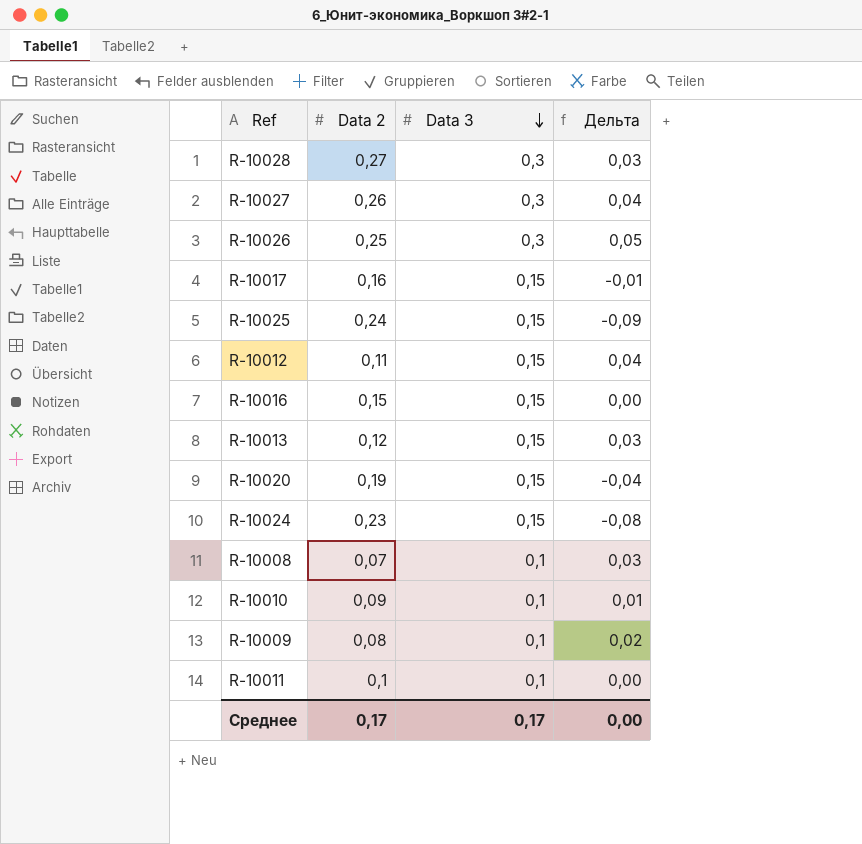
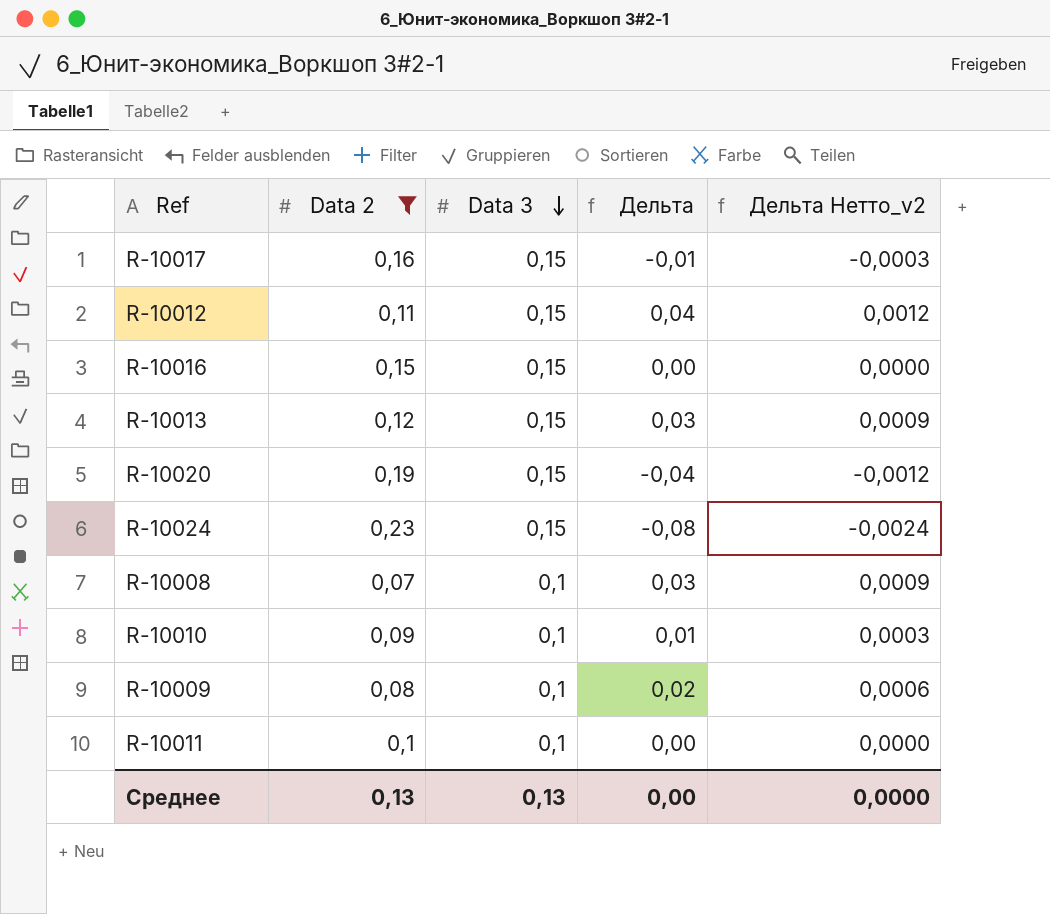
filter: none -> Data 2 <= 0,23
column Дельта Нетто_v2 | formula: none -> [Дельта] * 0,03
Среднее | Data 2: 0,17 -> 0,13
Среднее | Data 3: 0,17 -> 0,13

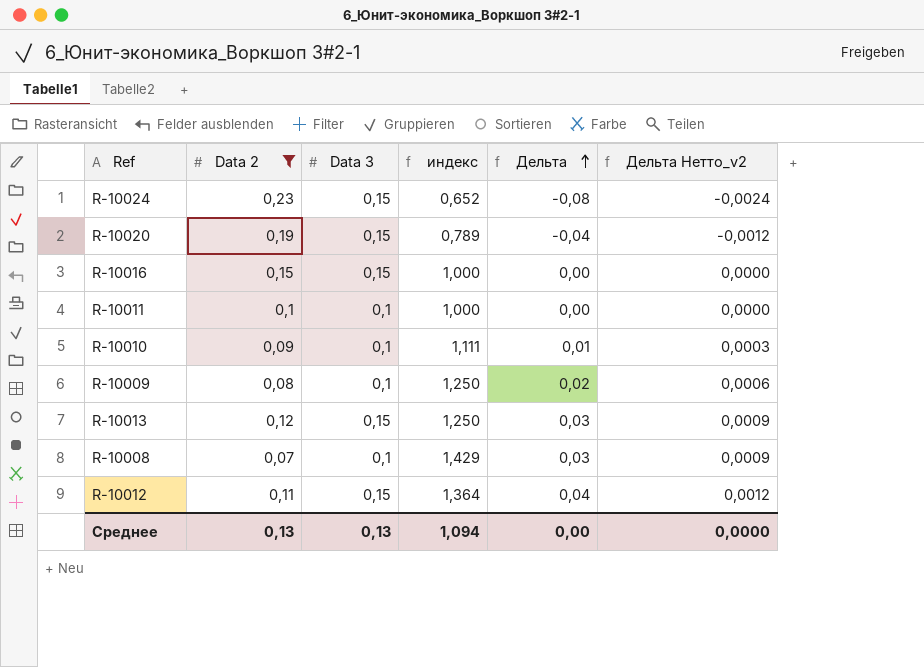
row order: Data 3 descending -> Дельта ascending
column индекс | formula: none -> [Data 3] / [Data 2]
row R-10017: 0,16 | 0,15 | -0,01 | -0,0003 -> none

